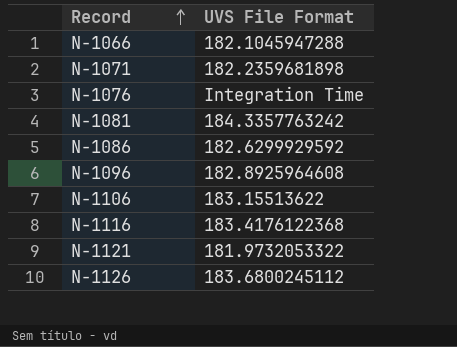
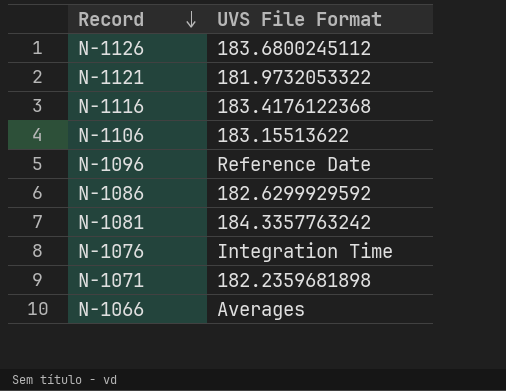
row order: Record ascending -> Record descending
N-1096 | UVS File Format: 182.8925964608 -> Reference Date
N-1066 | UVS File Format: 182.1045947288 -> Averages

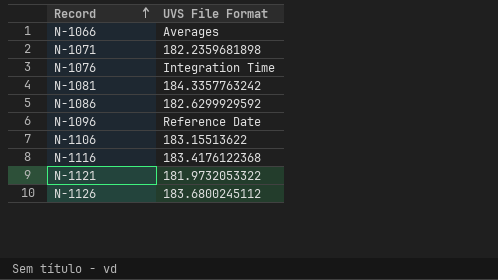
row order: Record descending -> Record ascending

